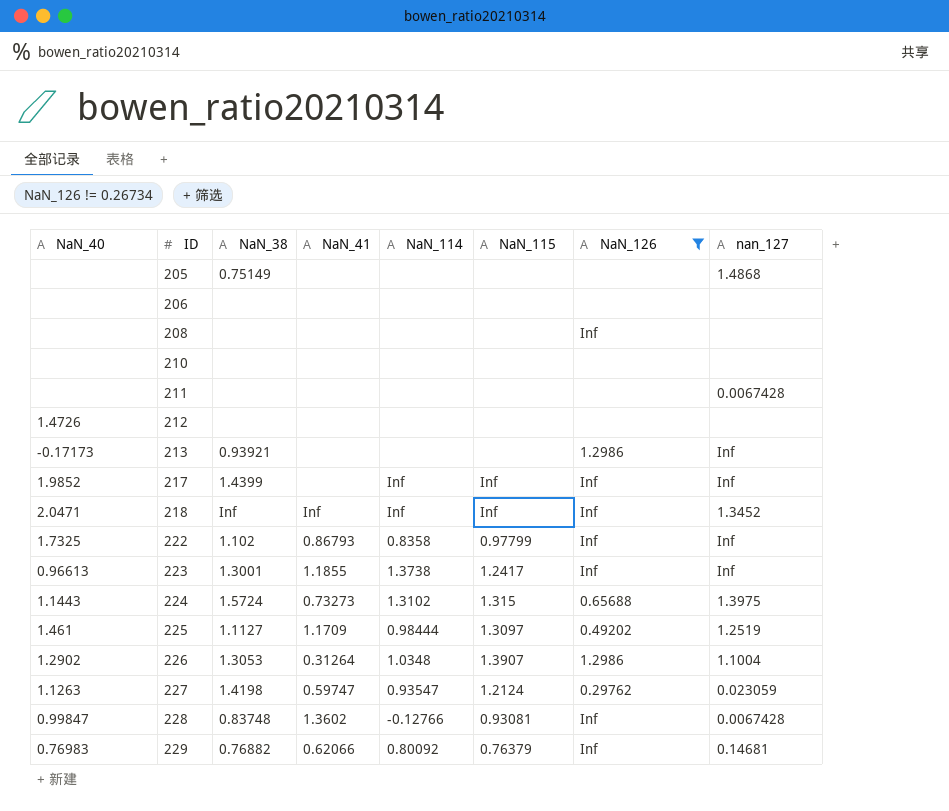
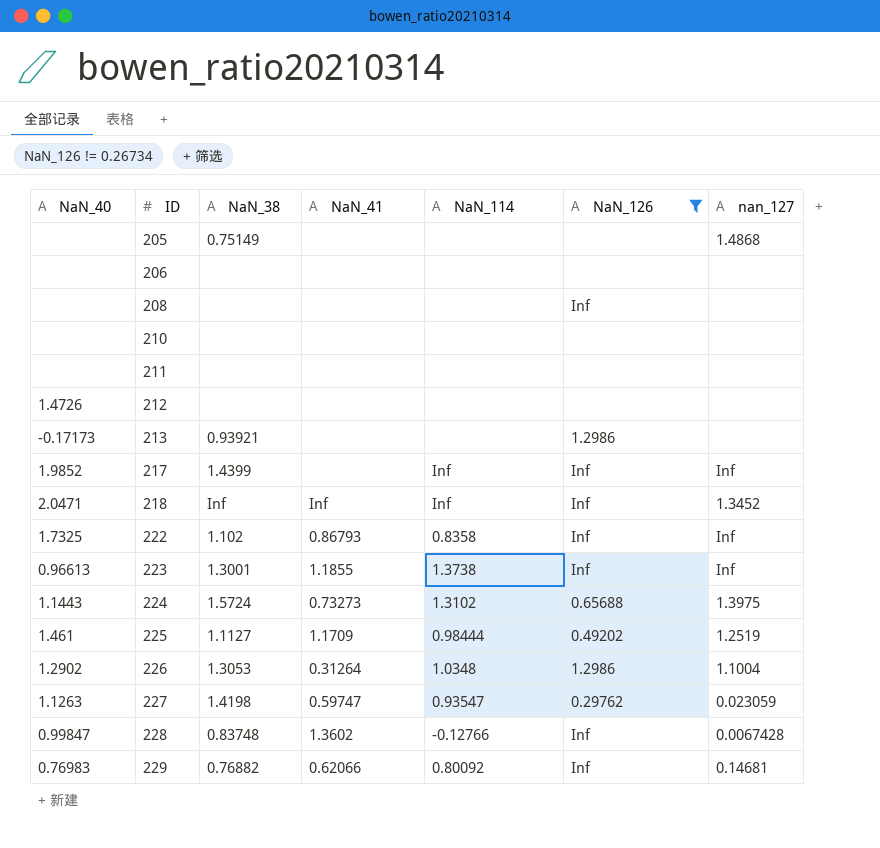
column NaN_115 | position: 6 -> none
211 | nan_127: 0.0067428 -> none
213 | nan_127: Inf -> none

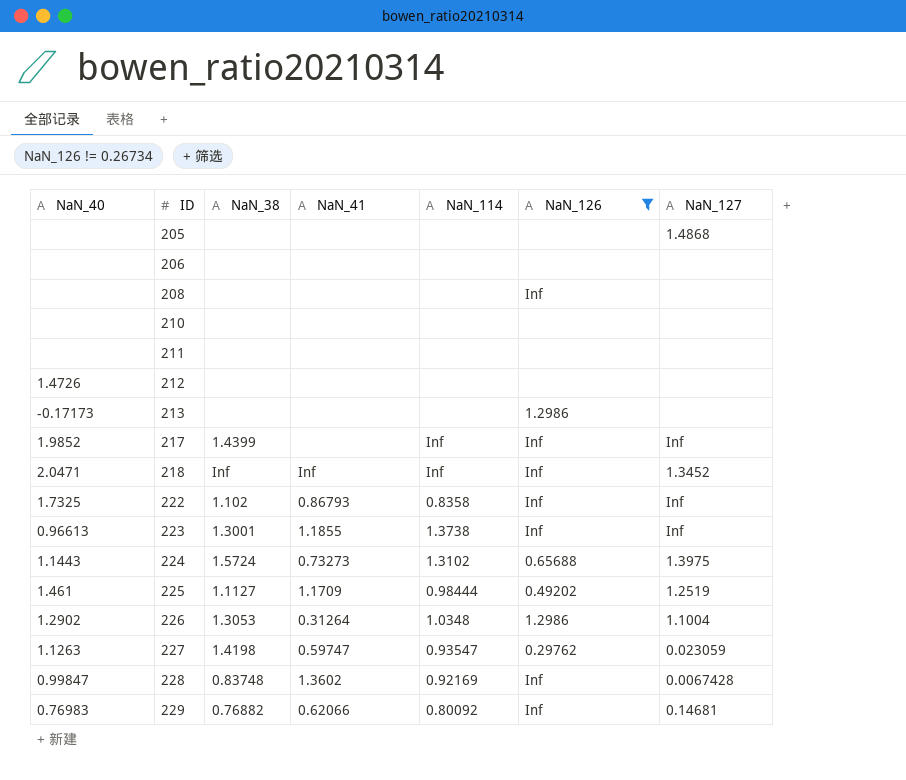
column name: nan_127 -> NaN_127
205 | NaN_38: 0.75149 -> none
213 | NaN_38: 0.93921 -> none
228 | NaN_114: -0.12766 -> 0.92169

